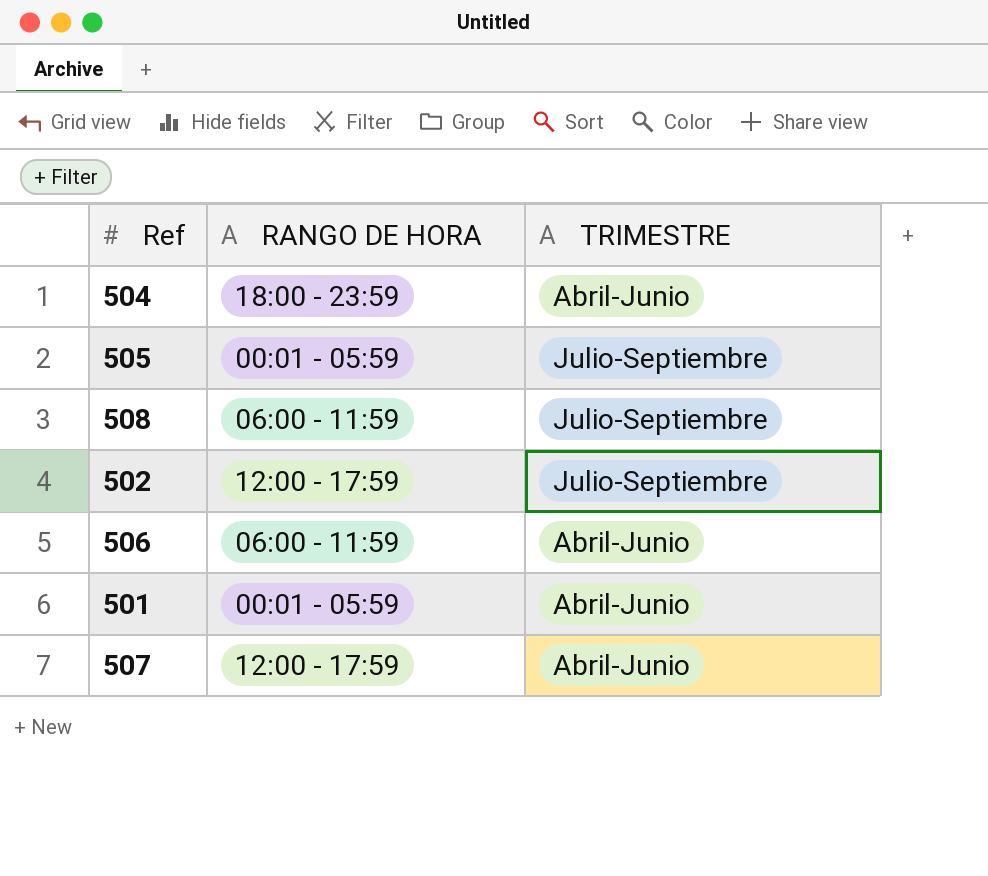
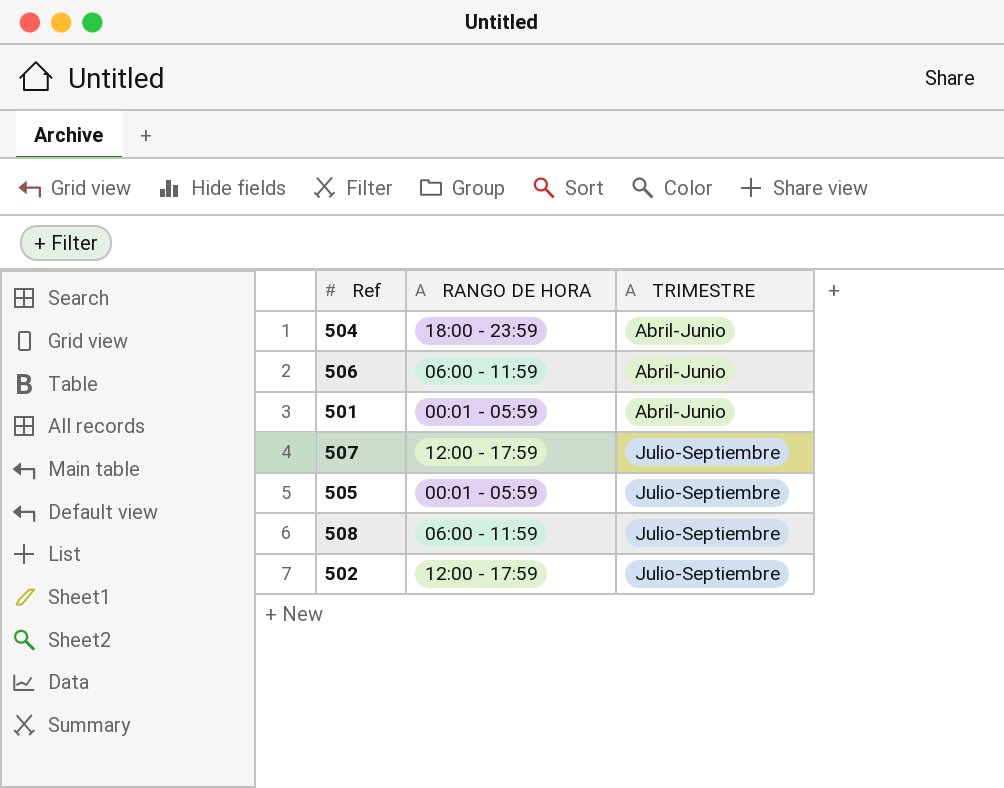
row order: none -> TRIMESTRE ascending
507 | TRIMESTRE: Abril-Junio -> Julio-Septiembre

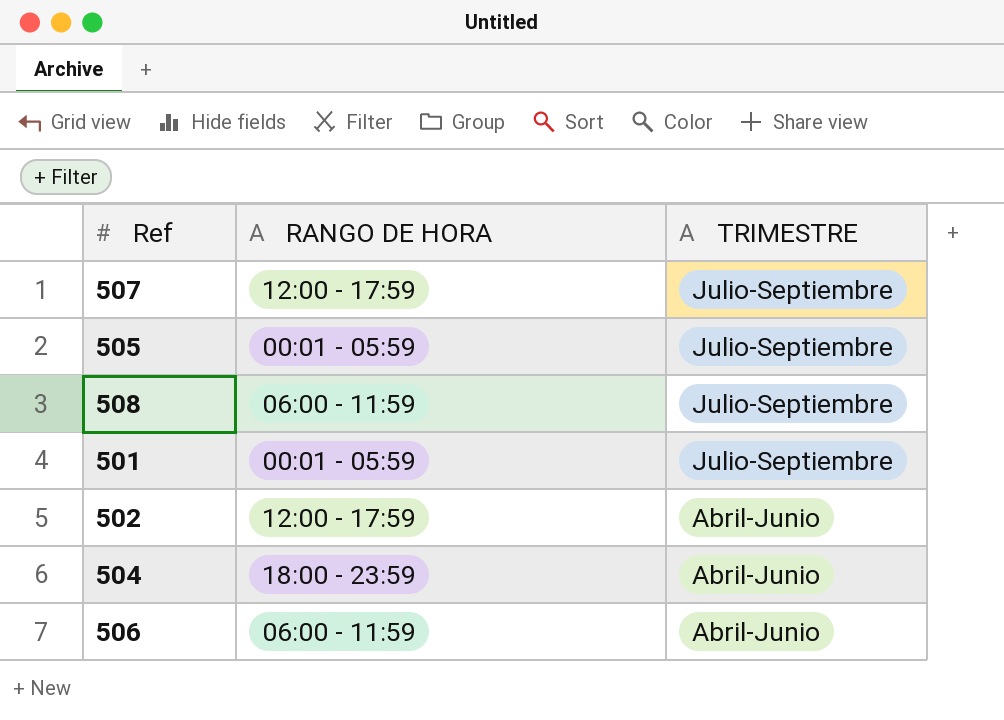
row order: TRIMESTRE ascending -> TRIMESTRE descending
501 | TRIMESTRE: Abril-Junio -> Julio-Septiembre
502 | TRIMESTRE: Julio-Septiembre -> Abril-Junio

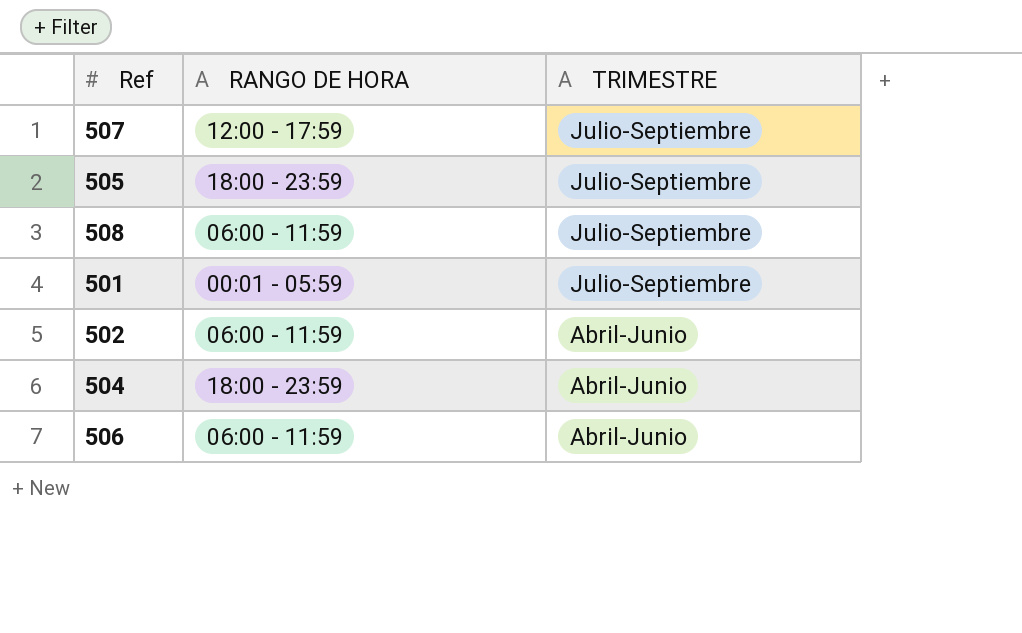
505 | RANGO DE HORA: 00:01 - 05:59 -> 18:00 - 23:59
502 | RANGO DE HORA: 12:00 - 17:59 -> 06:00 - 11:59

